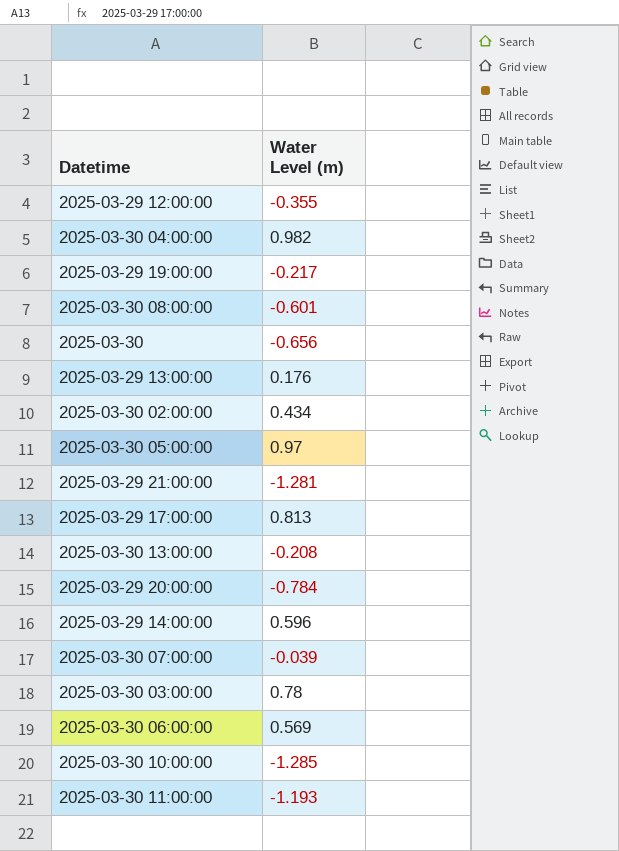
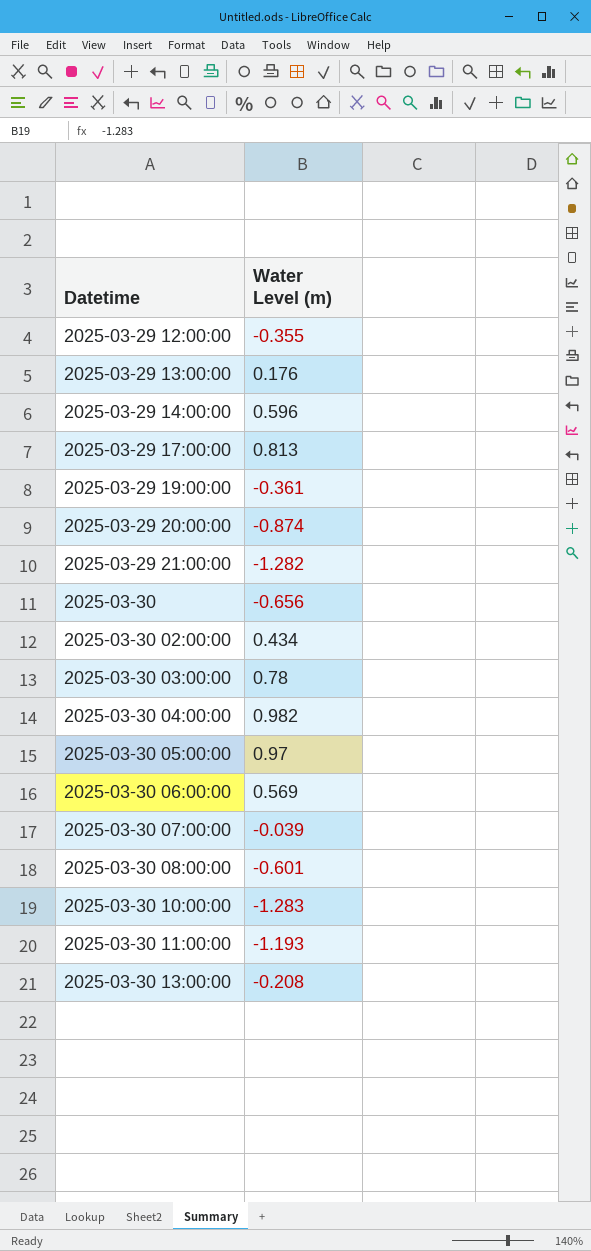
row order: none -> Datetime ascending
2025-03-29 19:00:00 | Water Level (m): -0.217 -> -0.361
2025-03-29 20:00:00 | Water Level (m): -0.784 -> -0.874
2025-03-29 21:00:00 | Water Level (m): -1.281 -> -1.282
2025-03-30 10:00:00 | Water Level (m): -1.285 -> -1.283

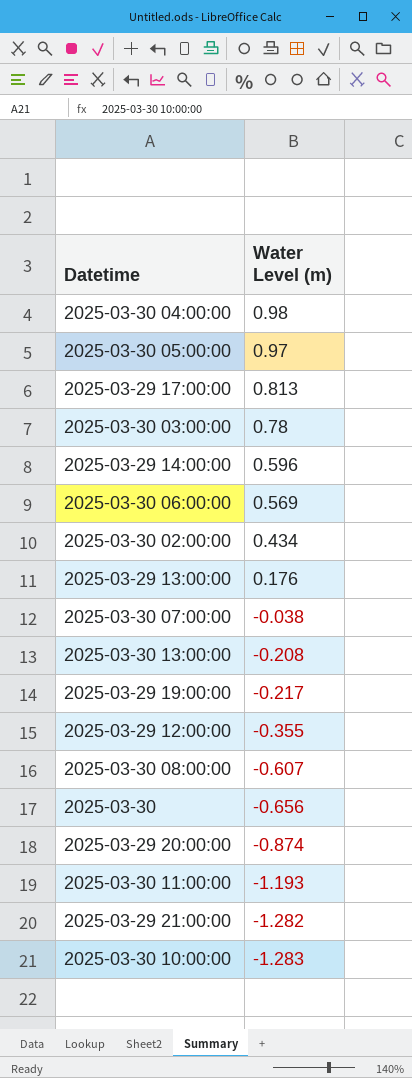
row order: Datetime ascending -> Water Level (m) descending
2025-03-30 04:00:00 | Water Level (m): 0.982 -> 0.98
2025-03-30 07:00:00 | Water Level (m): -0.039 -> -0.038
2025-03-29 19:00:00 | Water Level (m): -0.361 -> -0.217
2025-03-30 08:00:00 | Water Level (m): -0.601 -> -0.607

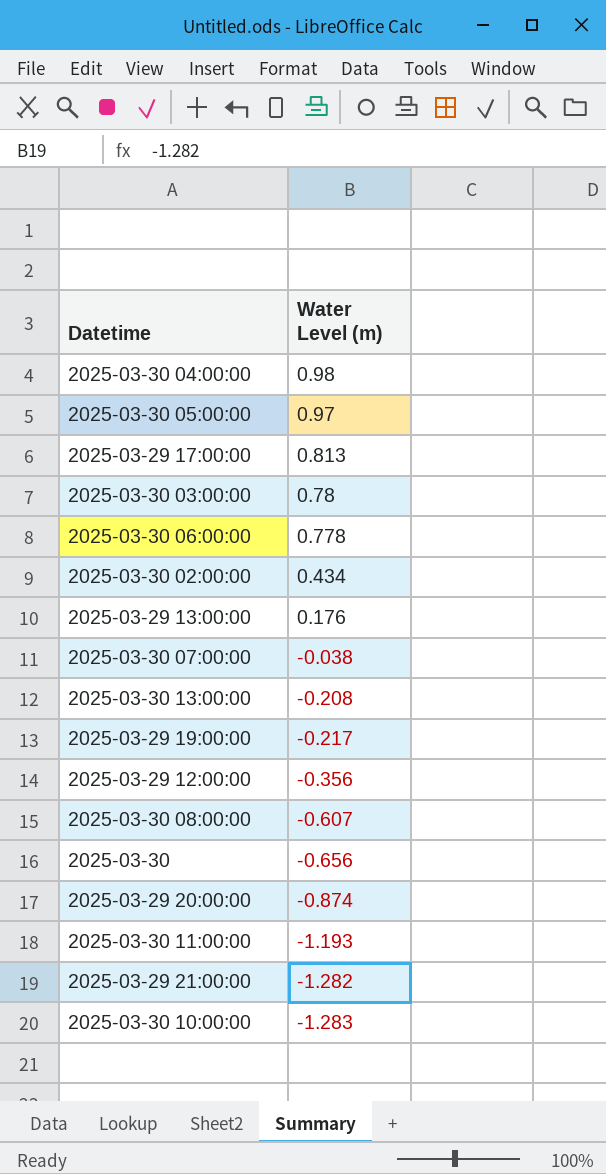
row 2025-03-29 14:00:00: 0.596 -> none
2025-03-30 06:00:00 | Water Level (m): 0.569 -> 0.778
2025-03-29 12:00:00 | Water Level (m): -0.355 -> -0.356

